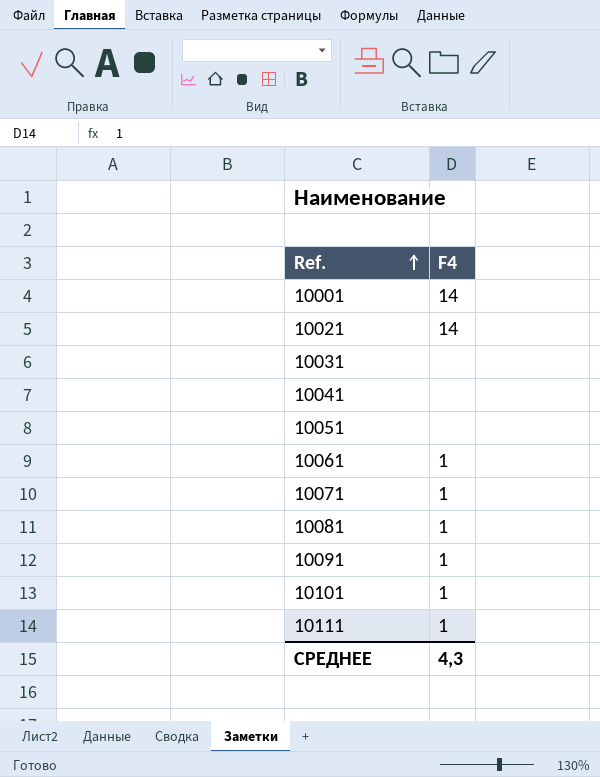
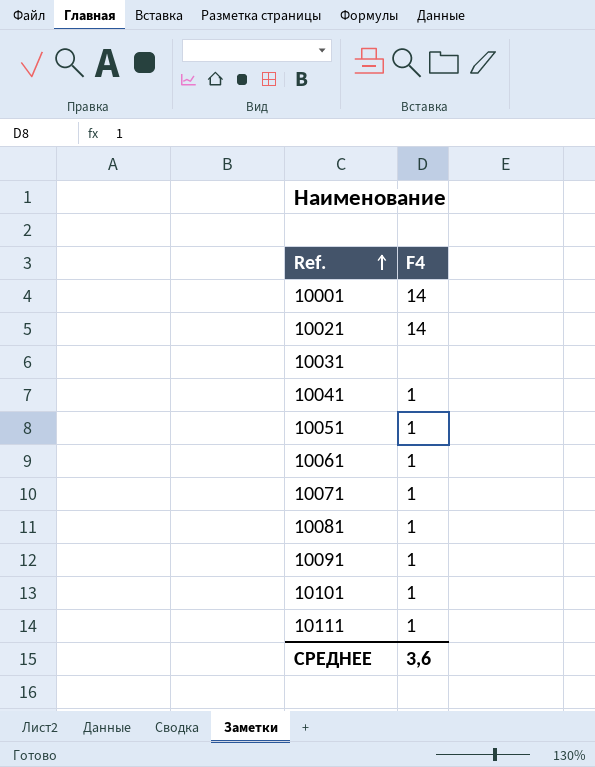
10041 | F4: none -> 1
10051 | F4: none -> 1
СРЕДНЕЕ | F4: 4,3 -> 3,6

